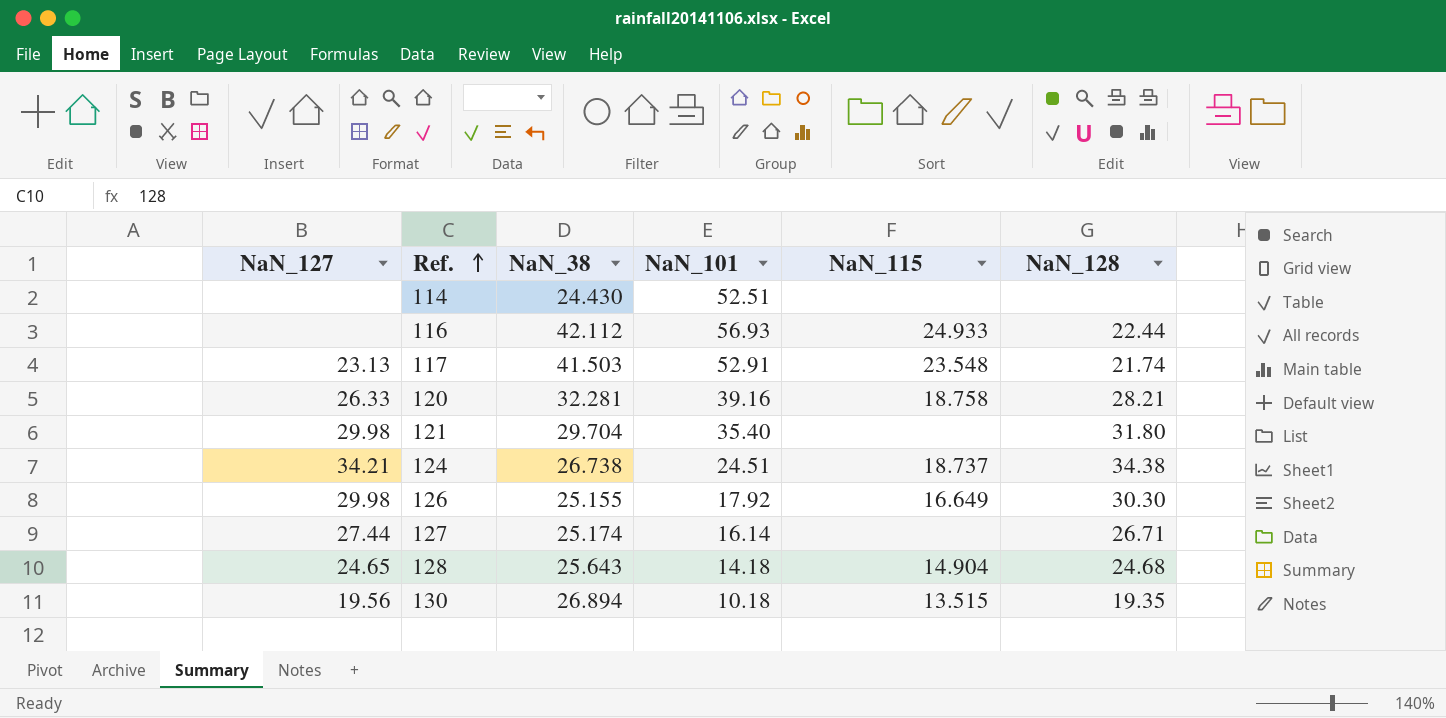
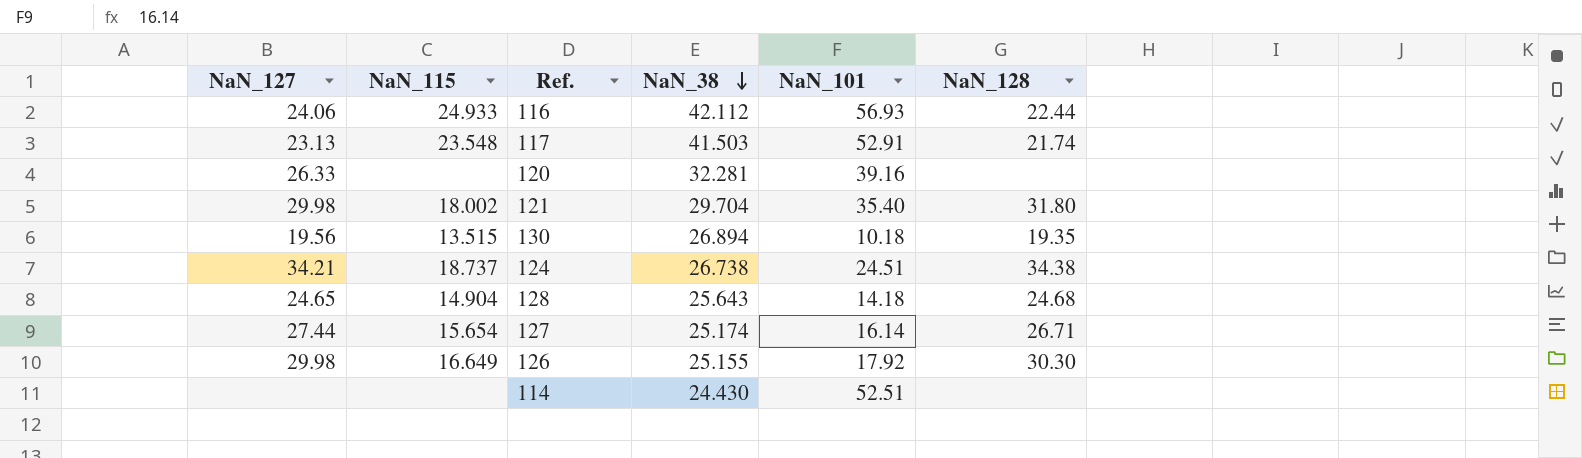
row order: Ref. ascending -> NaN_38 descending
column NaN_115 | position: 5 -> 2
116 | NaN_127: none -> 24.06
120 | NaN_115: 18.758 -> none
120 | NaN_128: 28.21 -> none
121 | NaN_115: none -> 18.002
127 | NaN_115: none -> 15.654

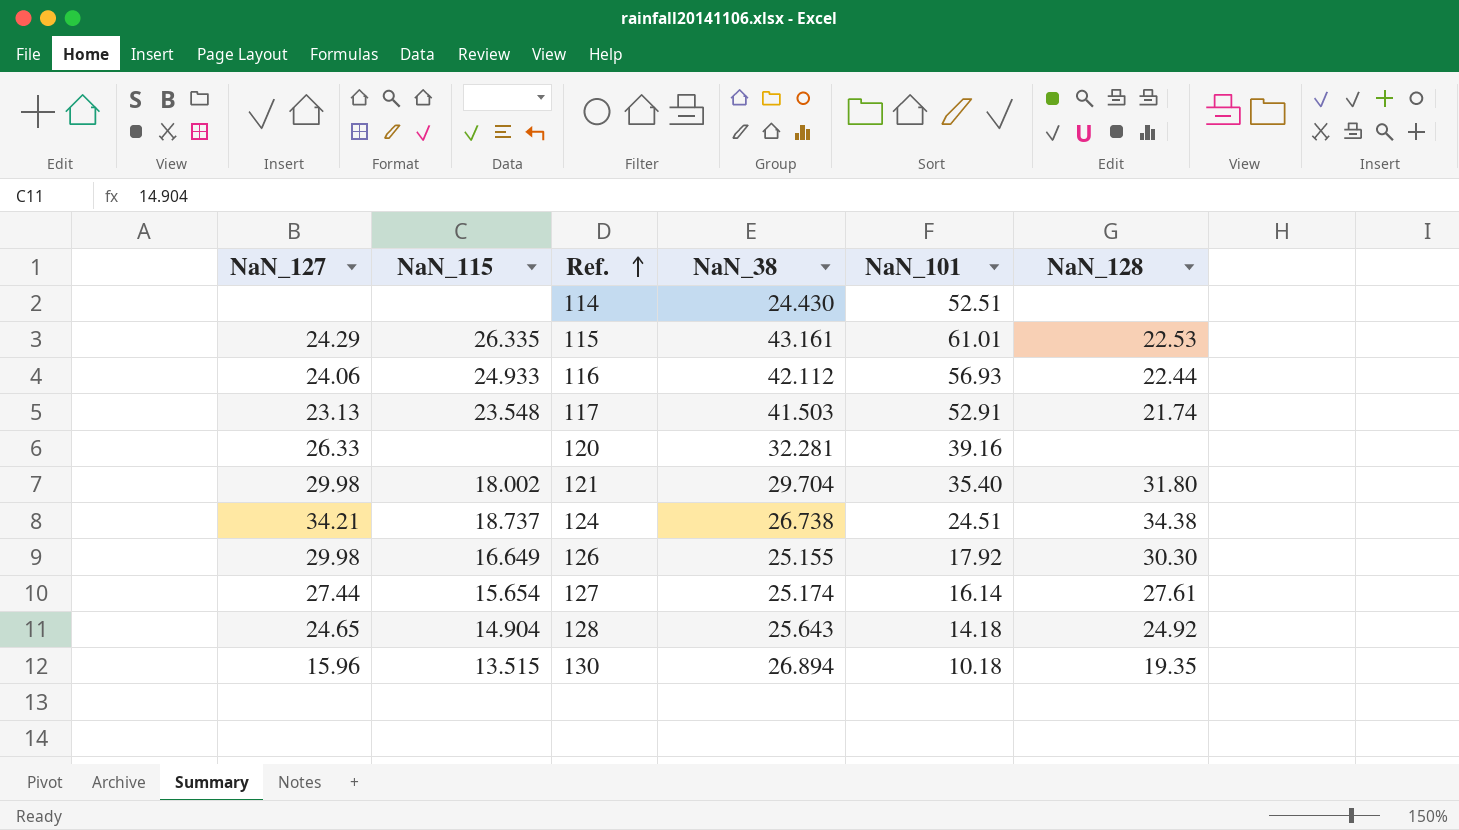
row order: NaN_38 descending -> Ref. ascending
row 115: none -> 24.29 | 26.335 | 43.161 | 61.01 | 22.53
127 | NaN_128: 26.71 -> 27.61
128 | NaN_128: 24.68 -> 24.92
130 | NaN_127: 19.56 -> 15.96

